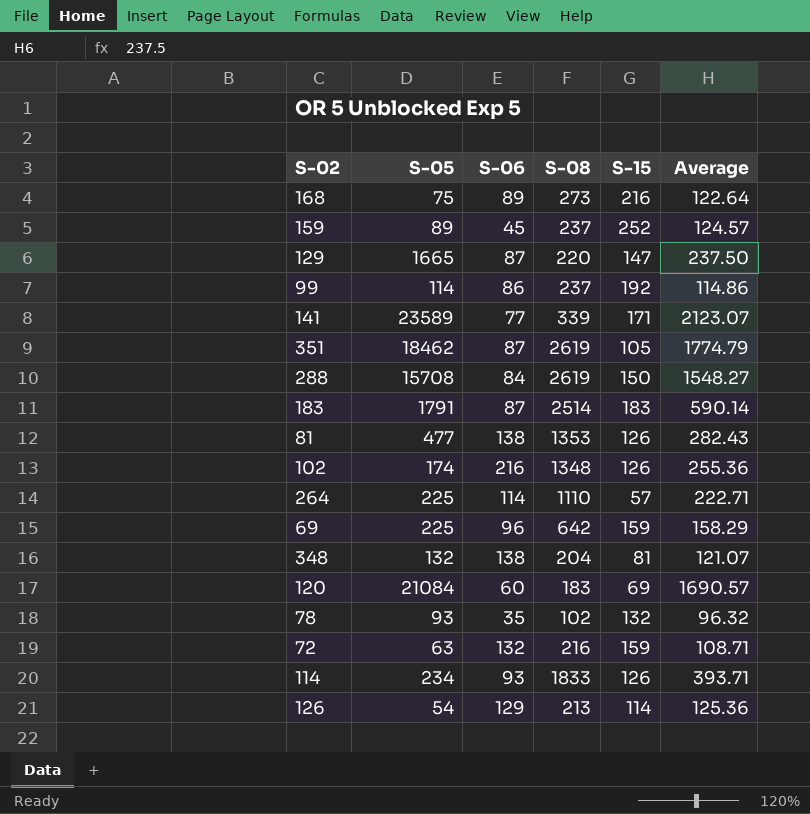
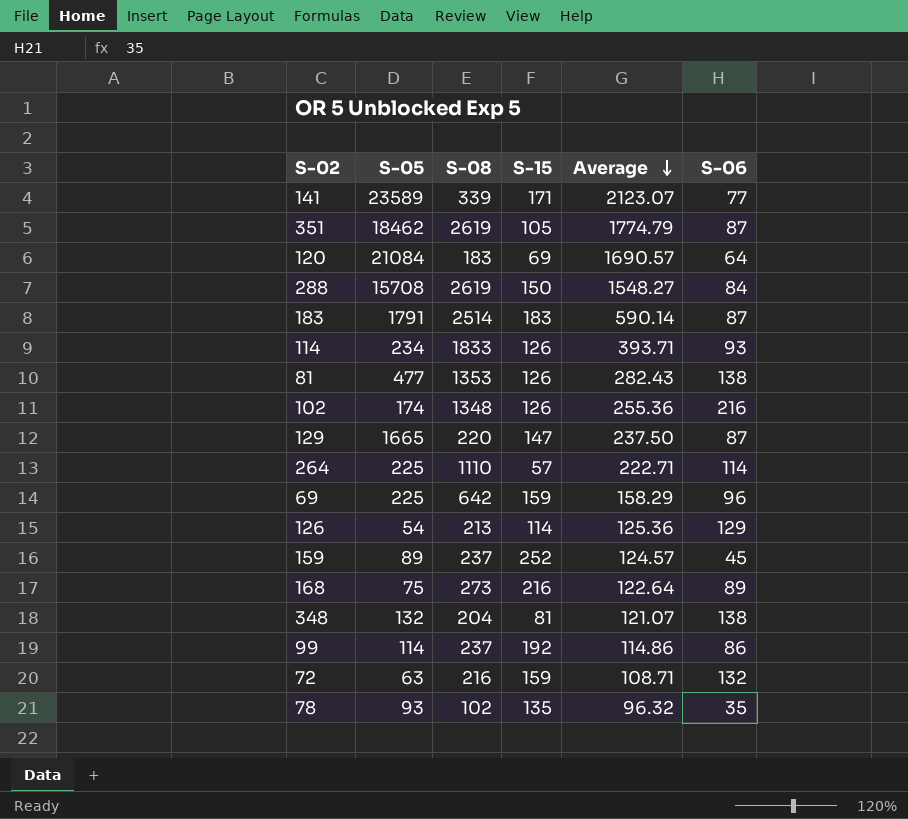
row order: none -> Average descending
column S-06 | position: 3 -> 6
120 | S-06: 60 -> 64
78 | S-15: 132 -> 135

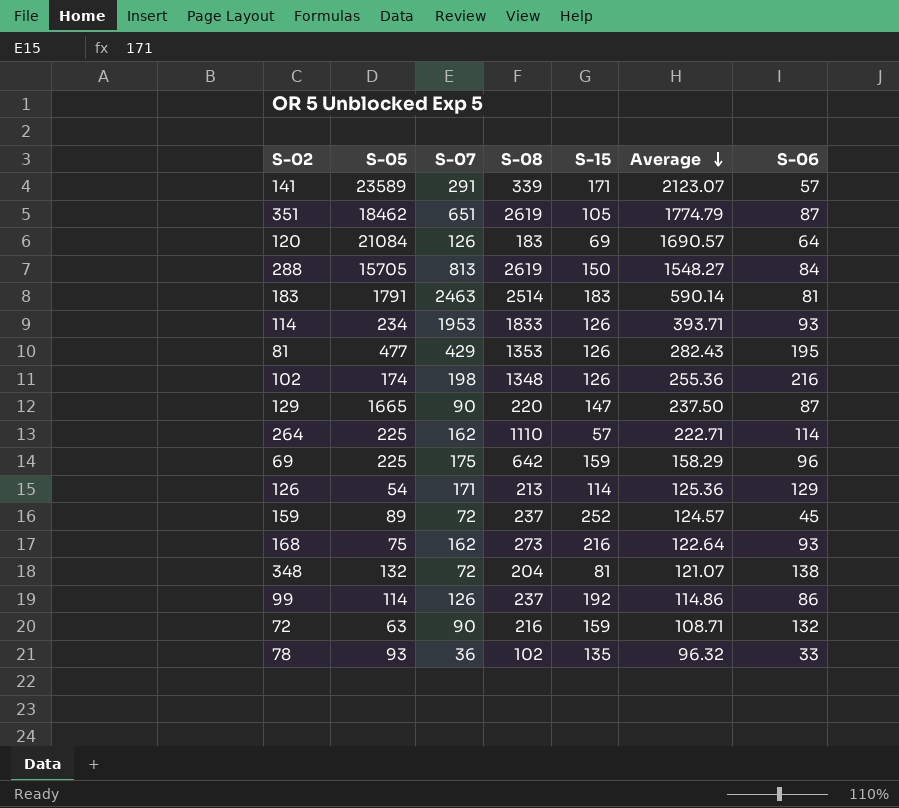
column S-07 | position: none -> 3
141 | S-06: 77 -> 57
288 | S-05: 15708 -> 15705
183 | S-06: 87 -> 81
81 | S-06: 138 -> 195
168 | S-06: 89 -> 93
78 | S-06: 35 -> 33

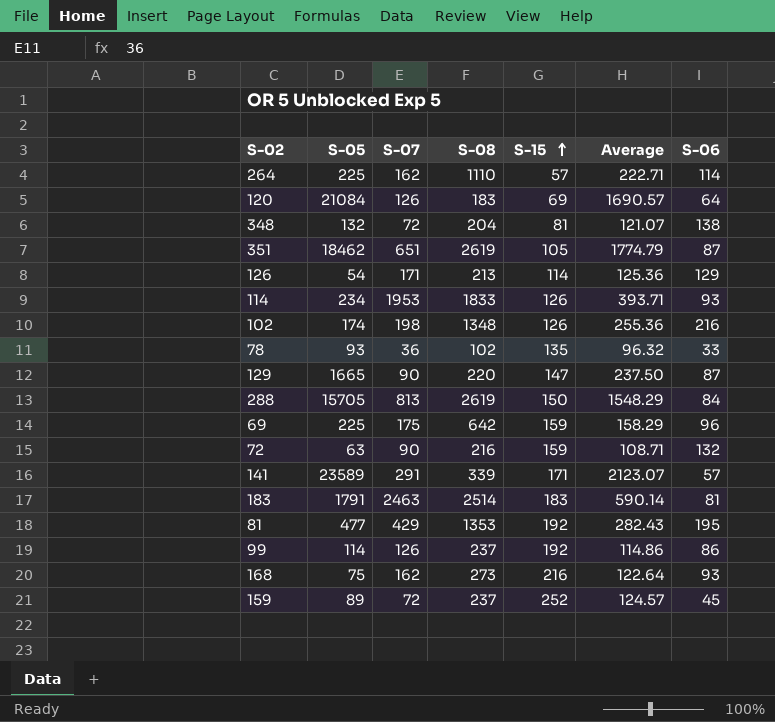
row order: Average descending -> S-15 ascending
288 | Average: 1548.27 -> 1548.29
81 | S-15: 126 -> 192

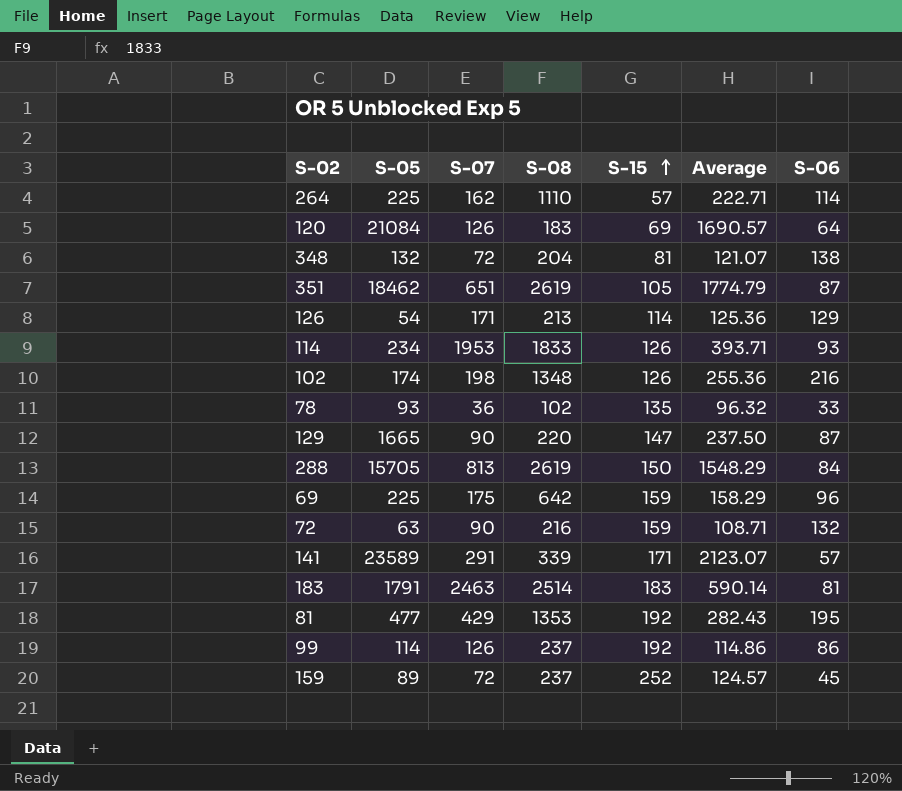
row 168: 75 | 162 | 273 | 216 | 122.64 | 93 -> none

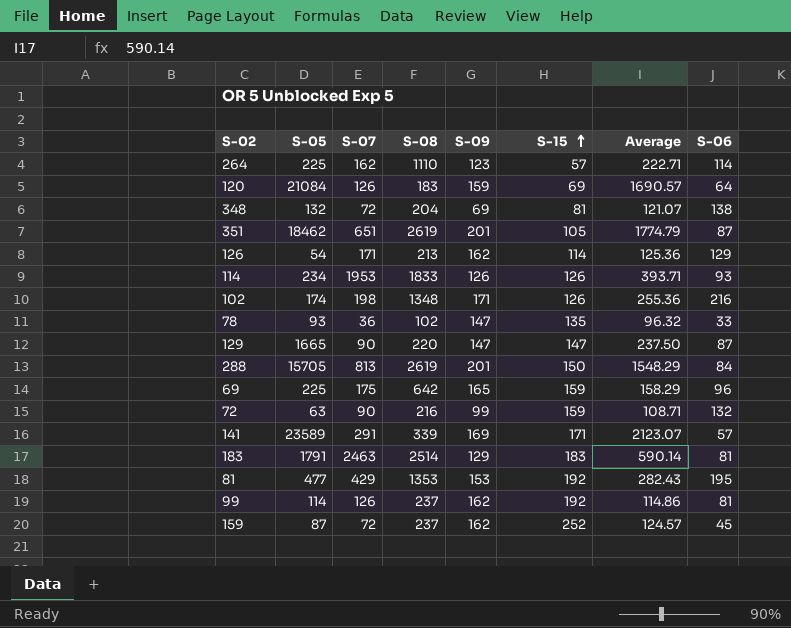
column S-09 | position: none -> 5
99 | S-06: 86 -> 81
159 | S-05: 89 -> 87

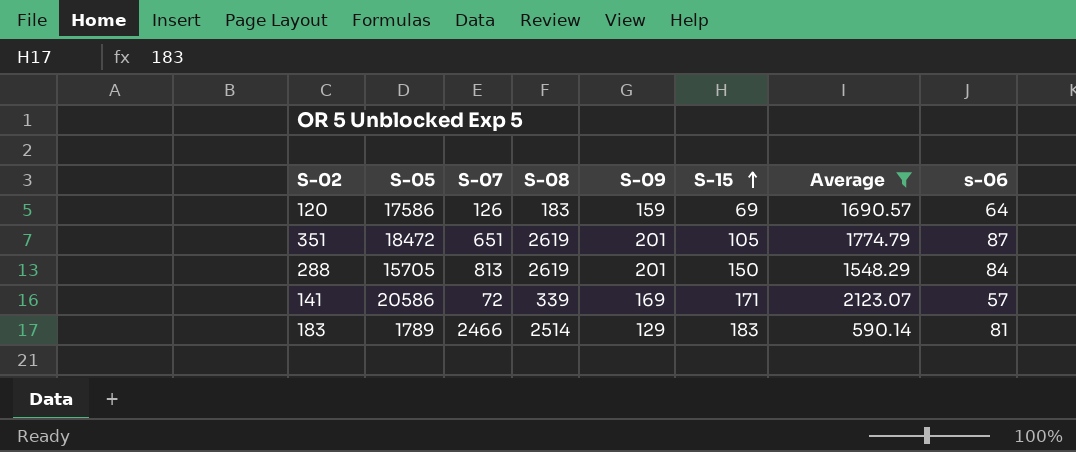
filter: none -> Average >= 590.14
column name: S-06 -> s-06
120 | S-05: 21084 -> 17586
351 | S-05: 18462 -> 18472
141 | S-05: 23589 -> 20586
141 | S-07: 291 -> 72
183 | S-05: 1791 -> 1789
183 | S-07: 2463 -> 2466

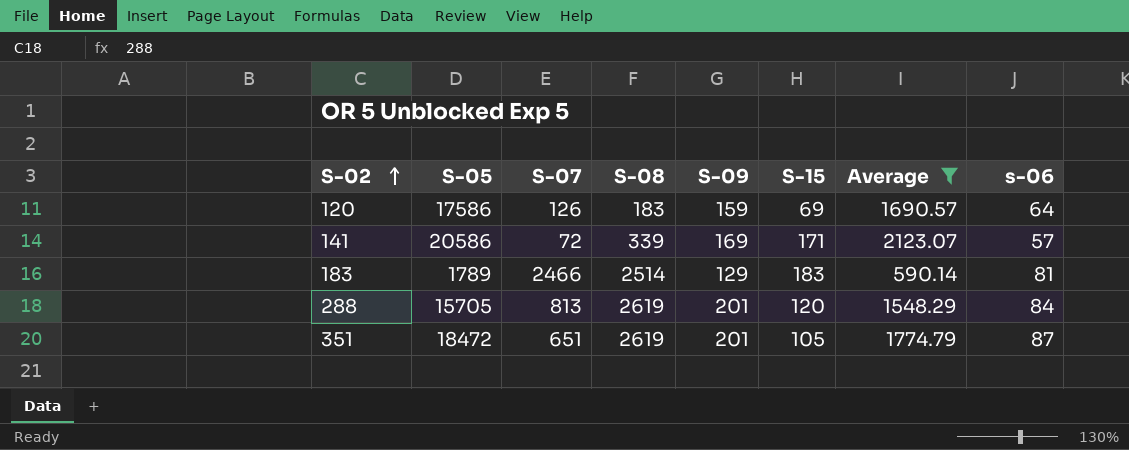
row order: S-15 ascending -> S-02 ascending
288 | S-15: 150 -> 120

